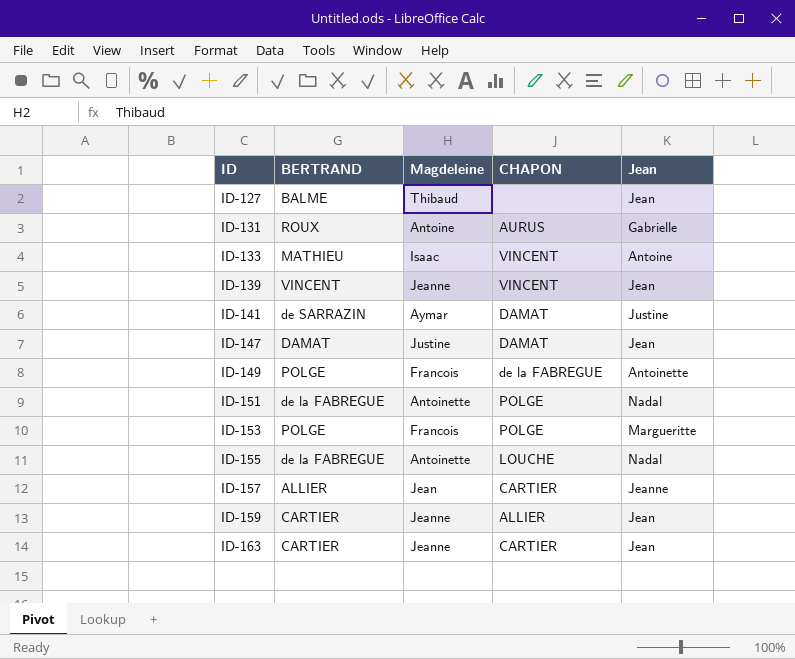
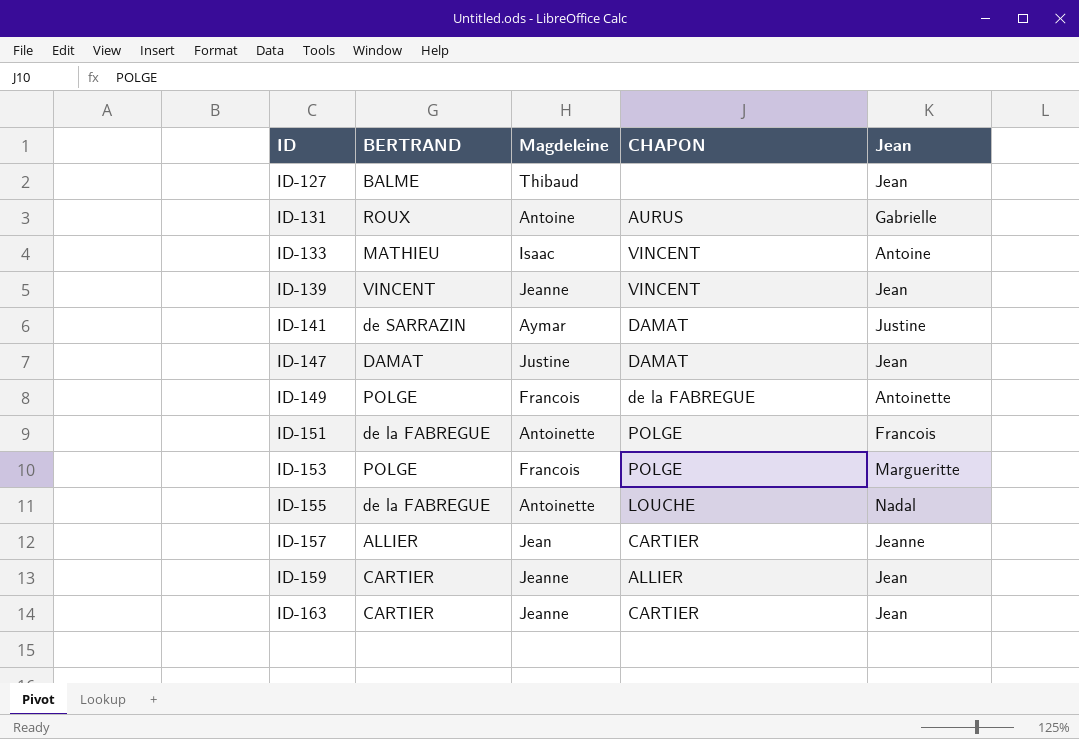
ID-151 | Jean: Nadal -> Francois

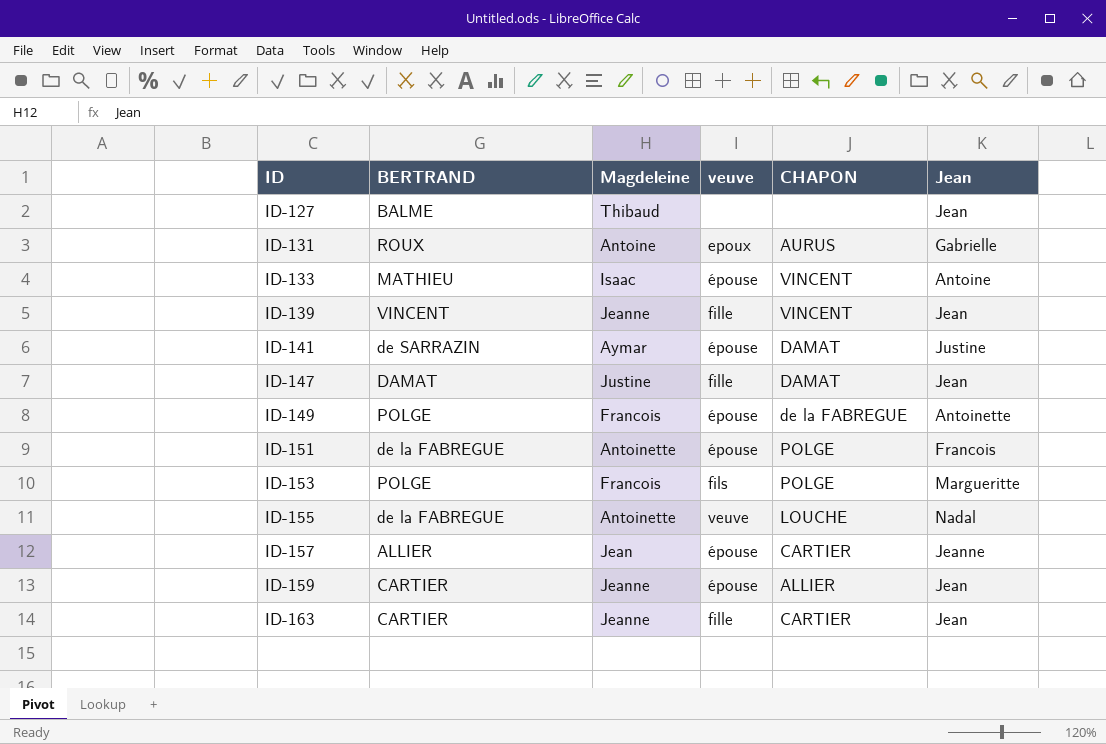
column veuve | position: none -> 4

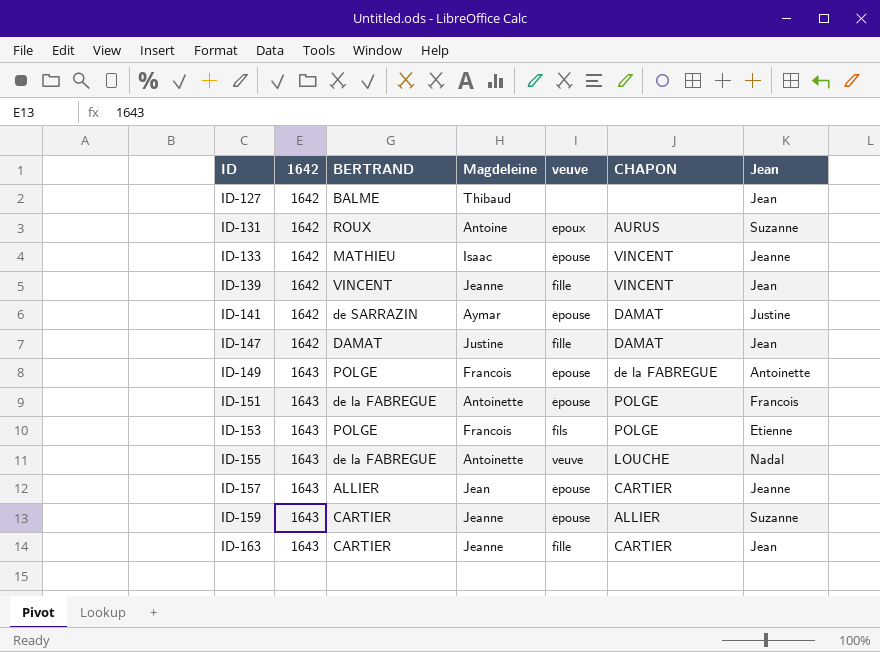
column 1642 | position: none -> 2
ID-131 | Jean: Gabrielle -> Suzanne
ID-133 | Jean: Antoine -> Jeanne
ID-153 | Jean: Margueritte -> Etienne
ID-159 | Jean: Jean -> Suzanne

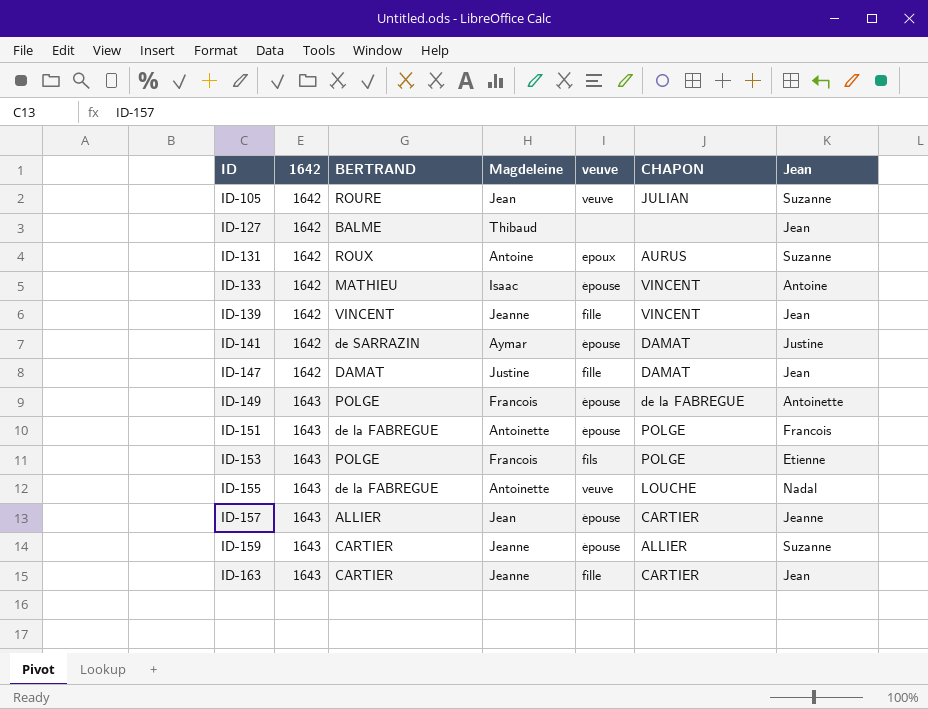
row ID-105: none -> 1642 | ROURE | Jean | veuve | JULIAN | Suzanne
ID-133 | Jean: Jeanne -> Antoine

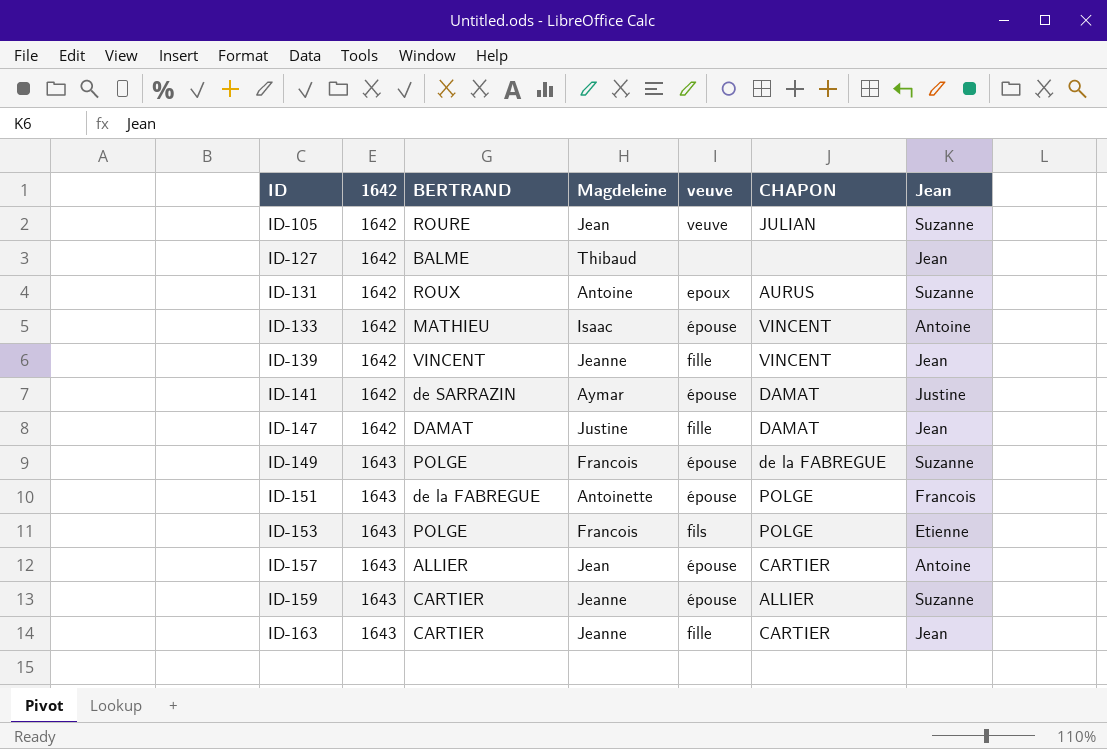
row ID-155: 1643 | de la FABREGUE | Antoinette | veuve | LOUCHE | Nadal -> none
ID-149 | Jean: Antoinette -> Suzanne
ID-157 | Jean: Jeanne -> Antoine

